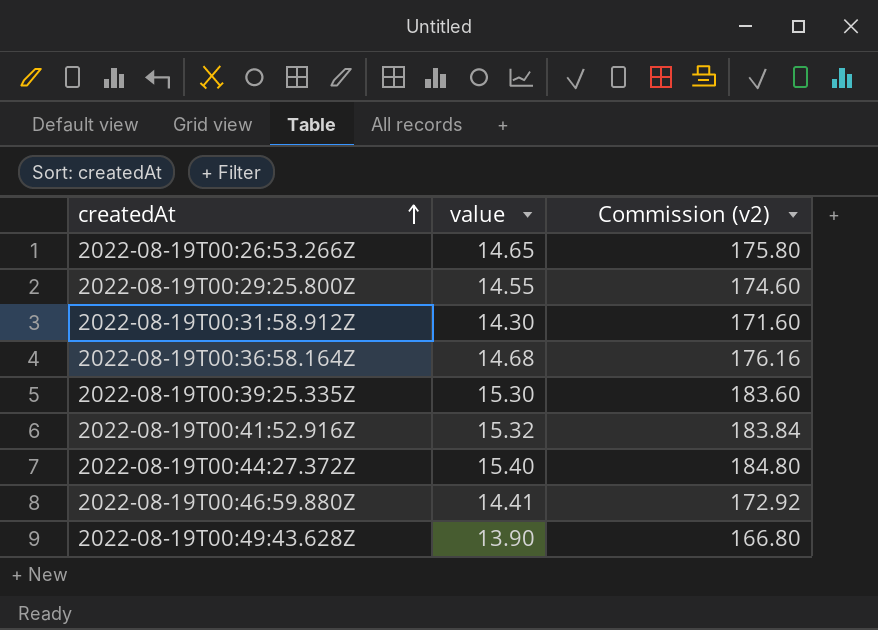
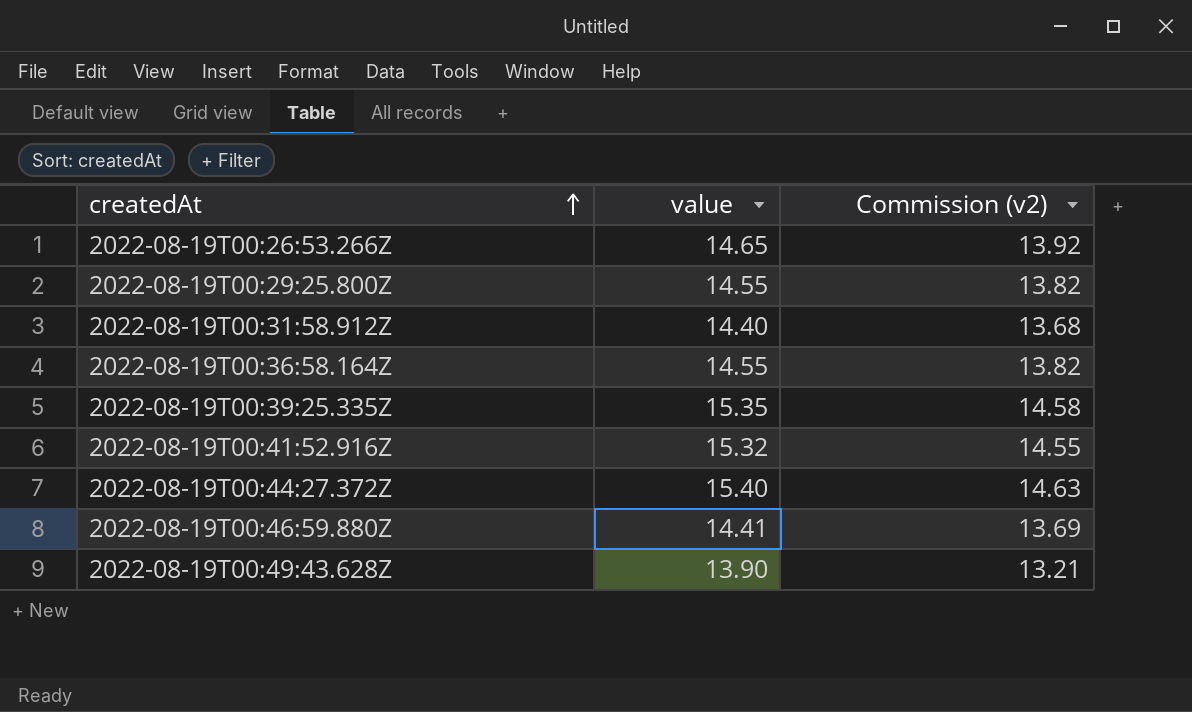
column Commission (v2) | formula: [value] * 12 -> [value] * 0.95
2022-08-19T00:31:58.912Z | value: 14.30 -> 14.40
2022-08-19T00:36:58.164Z | value: 14.68 -> 14.55
2022-08-19T00:39:25.335Z | value: 15.30 -> 15.35

